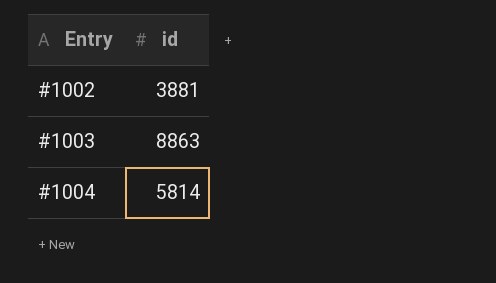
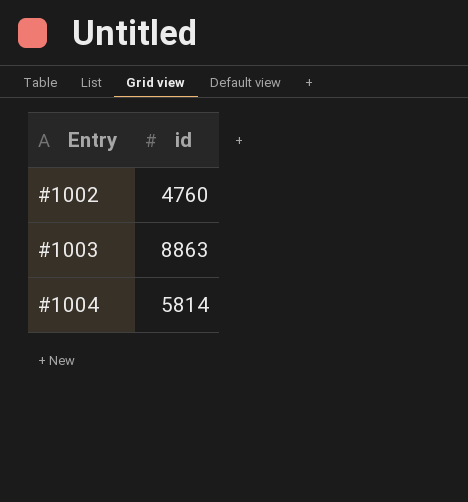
#1002 | id: 3881 -> 4760

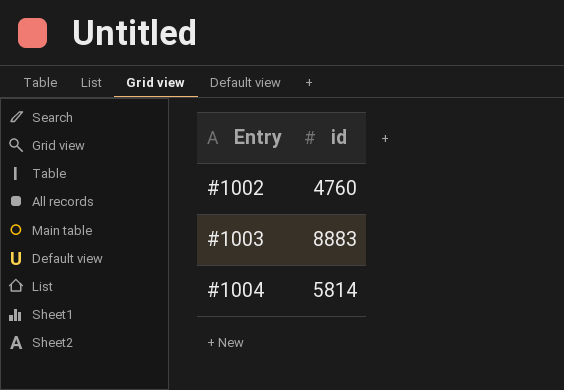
#1003 | id: 8863 -> 8883

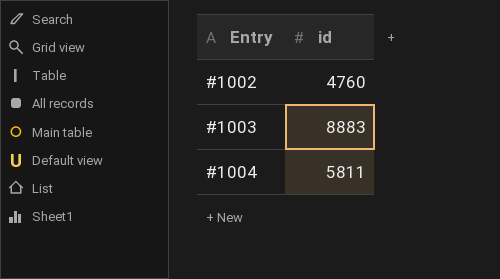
#1004 | id: 5814 -> 5811

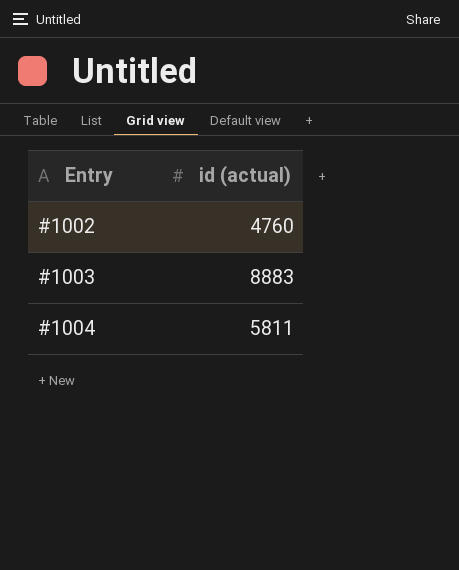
column name: id -> id (actual)

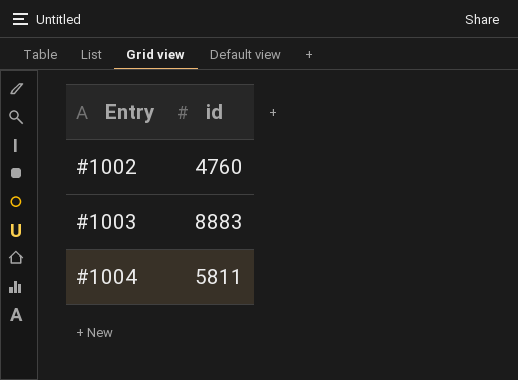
column name: id (actual) -> id

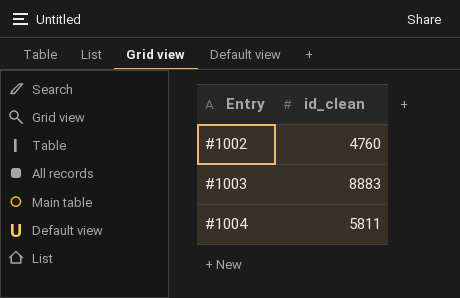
column name: id -> id_clean

